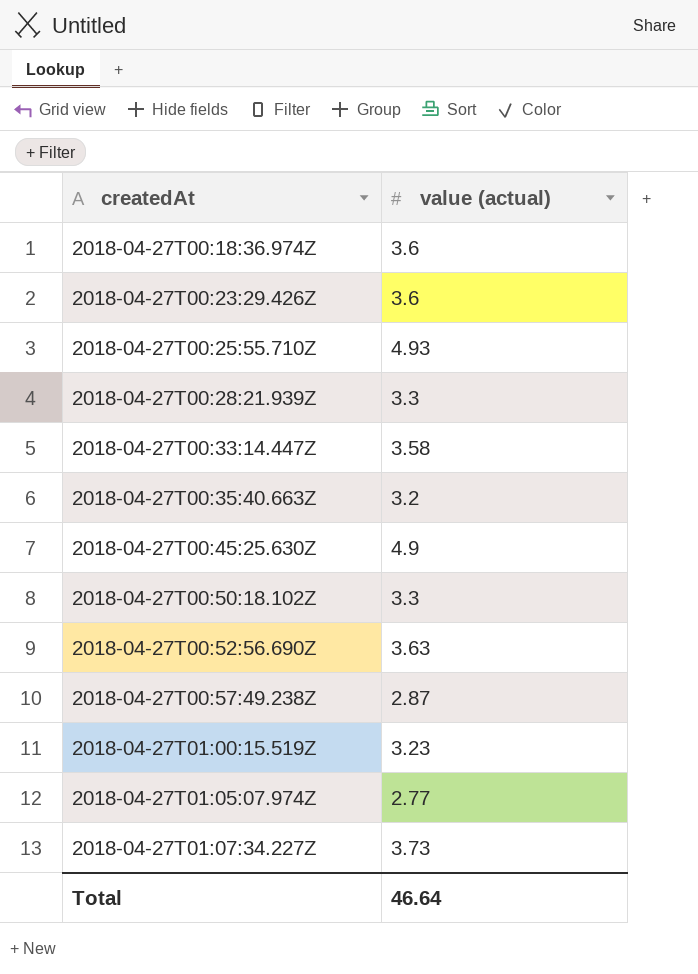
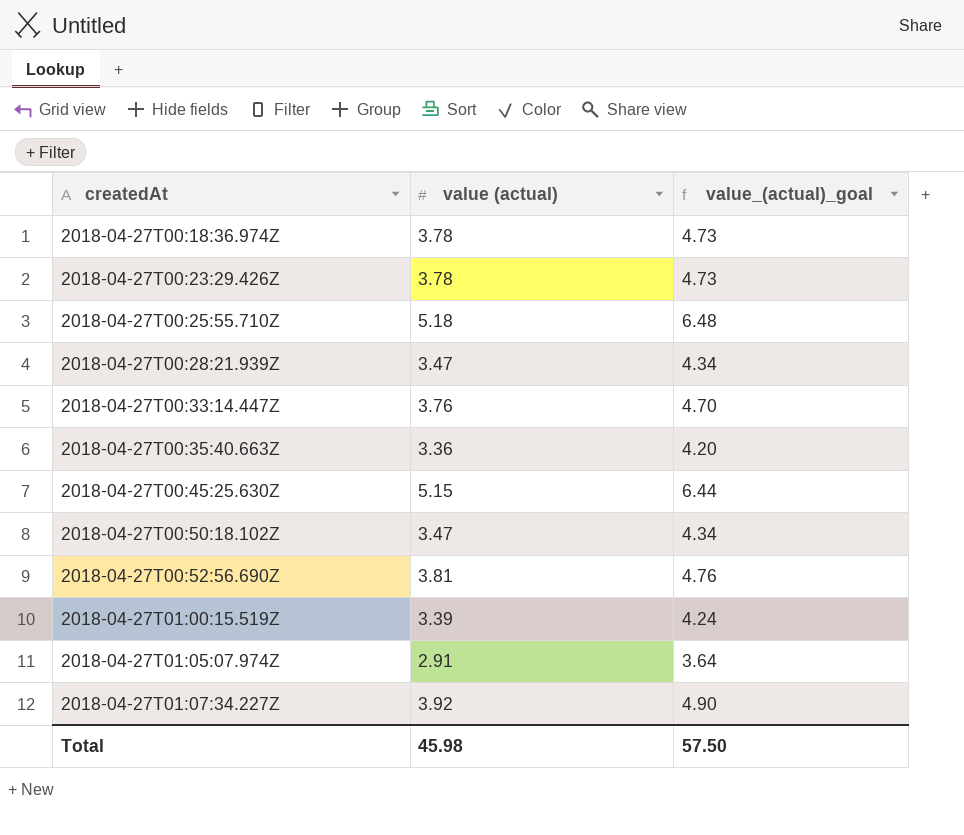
column value_(actual)_goal | formula: none -> [value (actual)] * 1.25
row 2018-04-27T00:57:49.238Z: 2.87 -> none
2018-04-27T00:18:36.974Z | value (actual): 3.6 -> 3.78
2018-04-27T00:23:29.426Z | value (actual): 3.6 -> 3.78
2018-04-27T00:25:55.710Z | value (actual): 4.93 -> 5.18
2018-04-27T00:28:21.939Z | value (actual): 3.3 -> 3.47
2018-04-27T00:33:14.447Z | value (actual): 3.58 -> 3.76
2018-04-27T00:35:40.663Z | value (actual): 3.2 -> 3.36
2018-04-27T00:45:25.630Z | value (actual): 4.9 -> 5.15
2018-04-27T00:50:18.102Z | value (actual): 3.3 -> 3.47
2018-04-27T00:52:56.690Z | value (actual): 3.63 -> 3.81
2018-04-27T01:00:15.519Z | value (actual): 3.23 -> 3.39
2018-04-27T01:05:07.974Z | value (actual): 2.77 -> 2.91
2018-04-27T01:07:34.227Z | value (actual): 3.73 -> 3.92
Total | value (actual): 46.64 -> 45.98

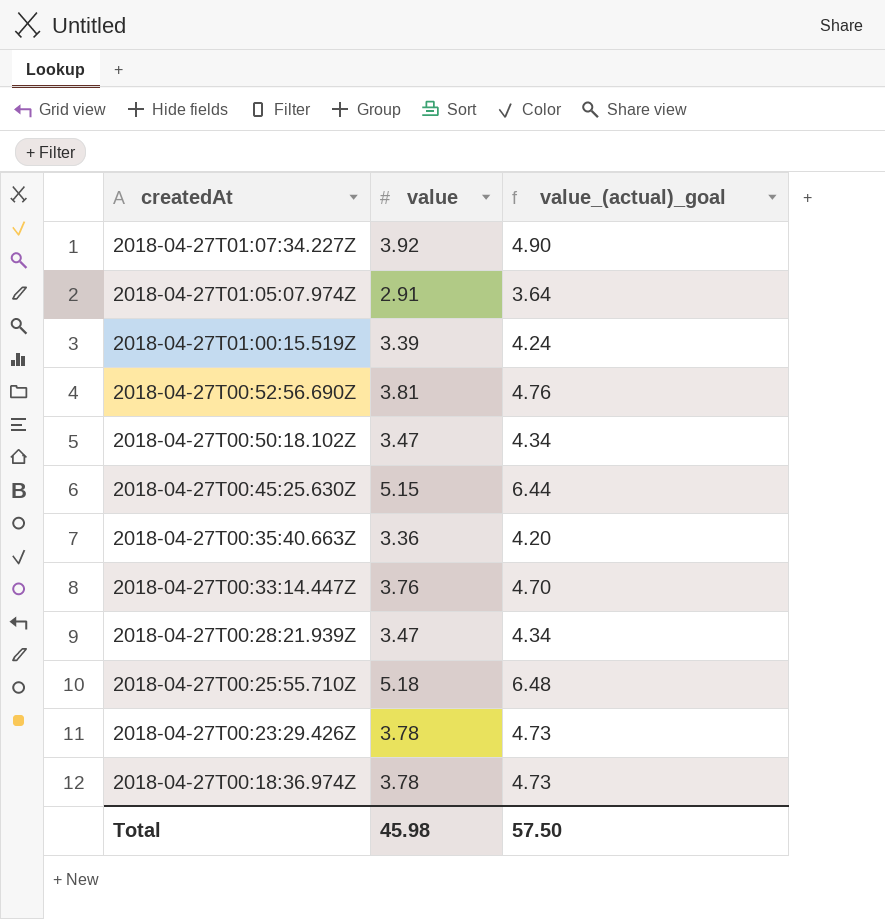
row order: createdAt ascending -> createdAt descending
column name: value (actual) -> value

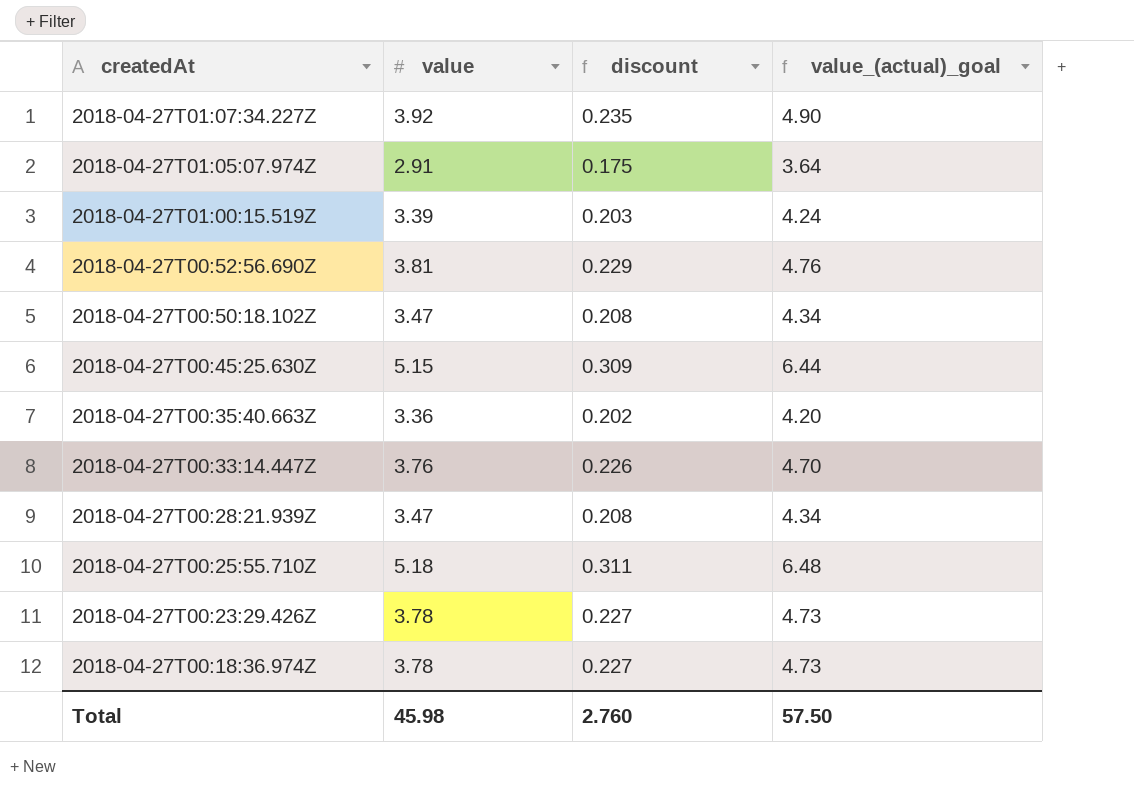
column discount | formula: none -> [value] * 0.06

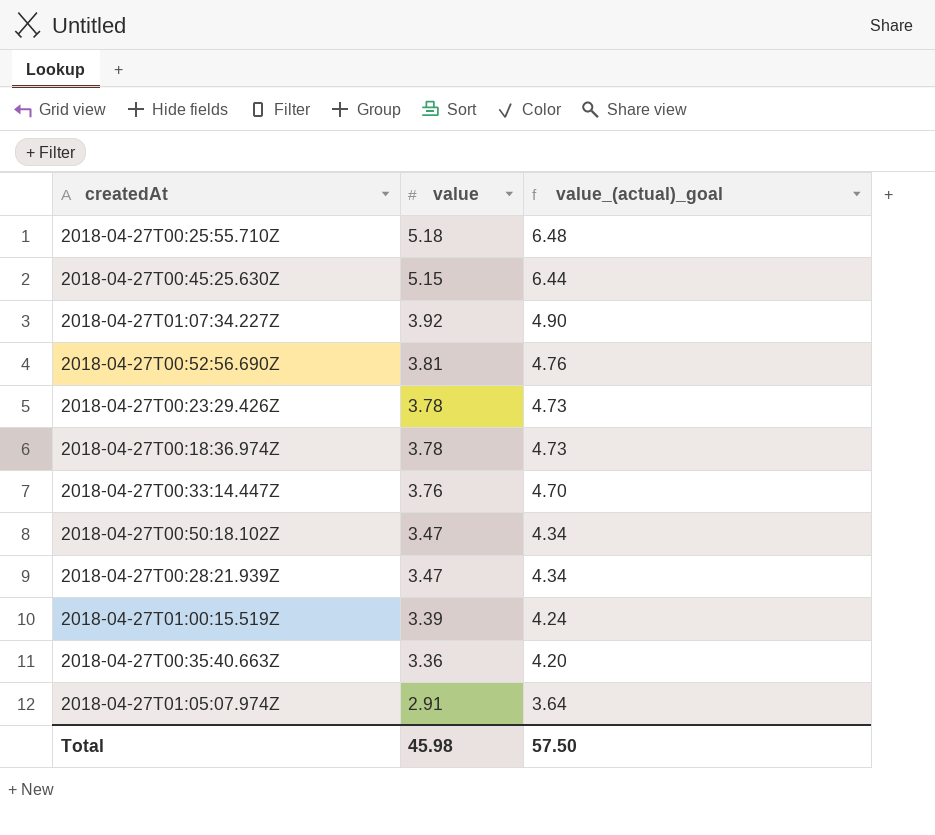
row order: createdAt descending -> value descending
column discount | formula: [value] * 0.06 -> none

